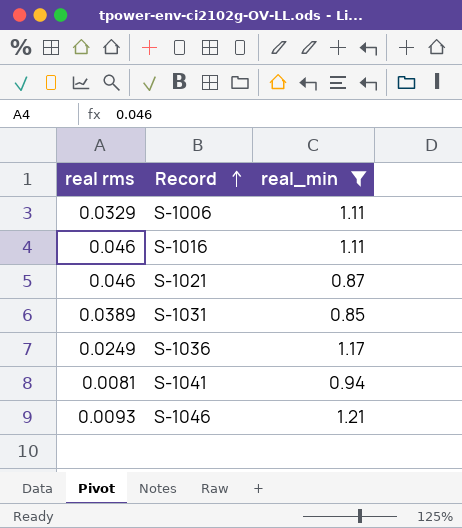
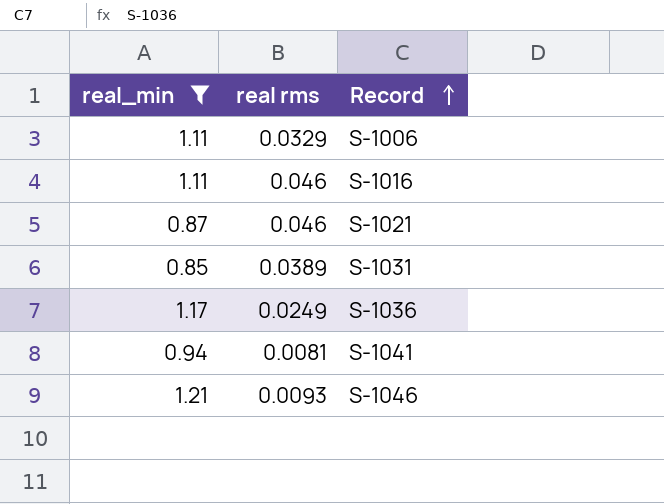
column real_min | position: 3 -> 1

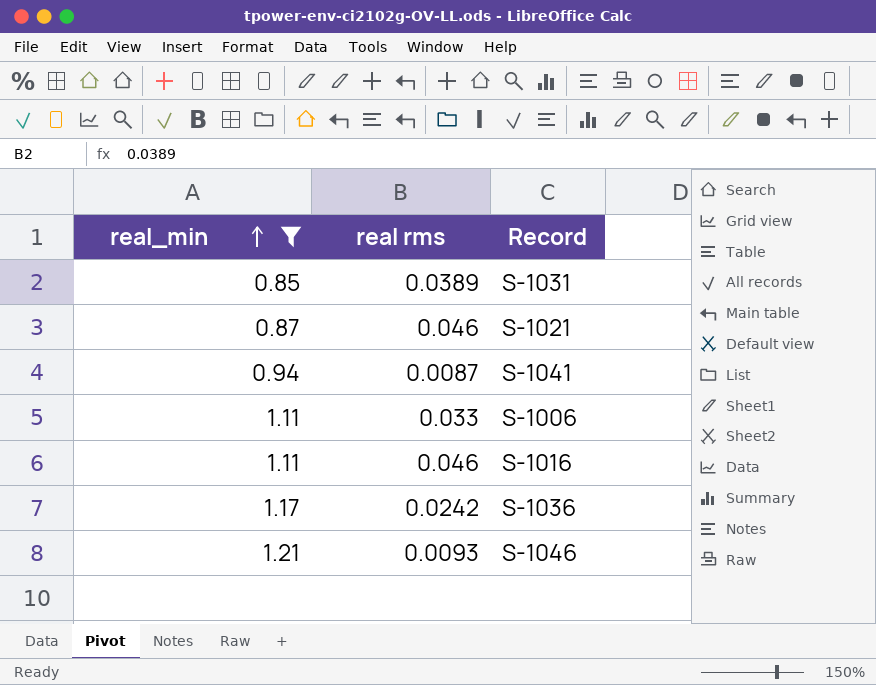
row order: Record ascending -> real_min ascending
S-1041 | real rms: 0.0081 -> 0.0087
S-1006 | real rms: 0.0329 -> 0.033
S-1036 | real rms: 0.0249 -> 0.0242

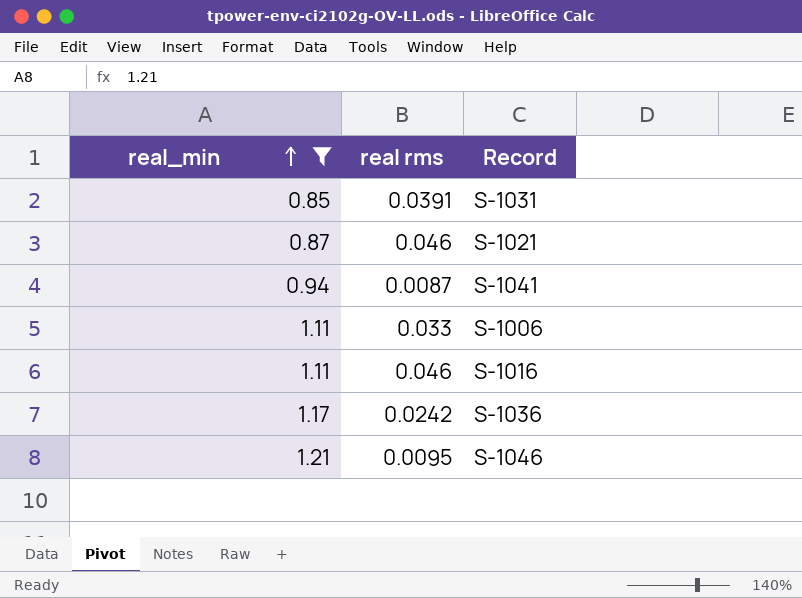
S-1031 | real rms: 0.0389 -> 0.0391
S-1046 | real rms: 0.0093 -> 0.0095

